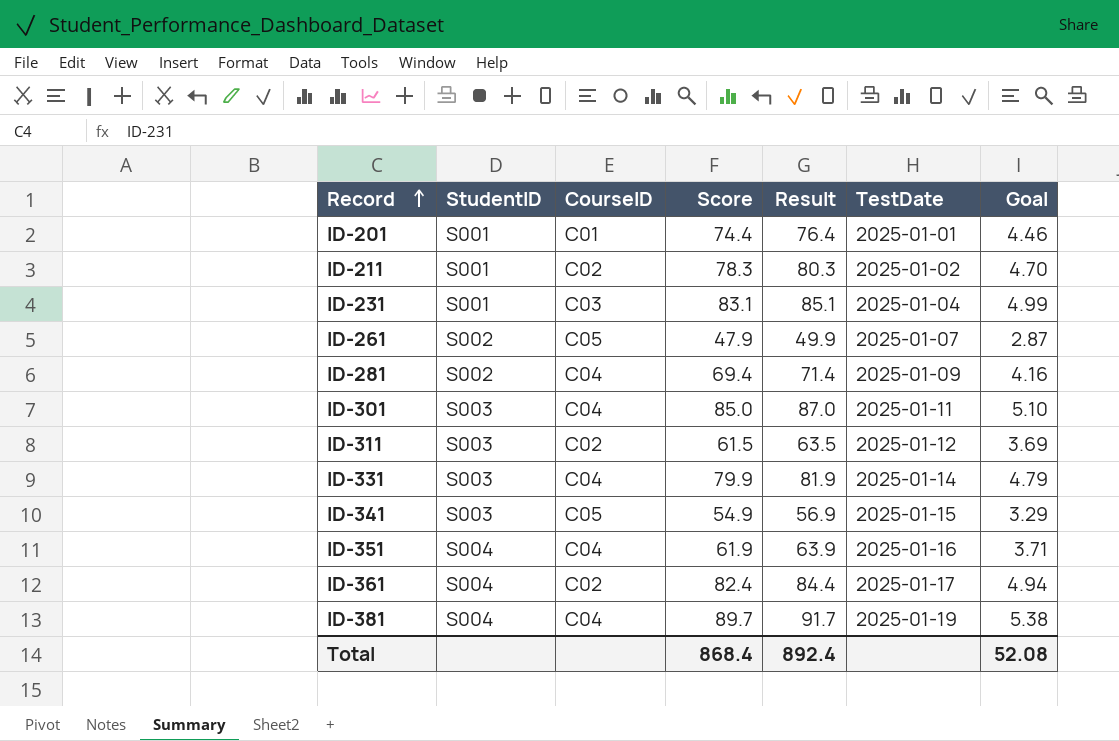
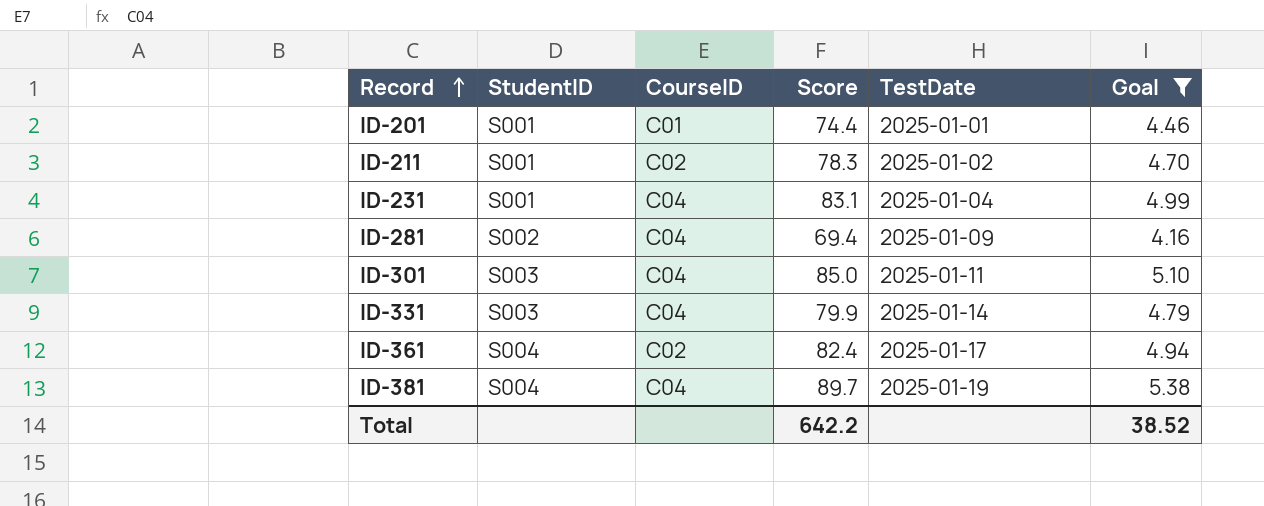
filter: none -> Goal >= 4.16
column Result | formula: [Score] + 2 -> none
ID-231 | CourseID: C03 -> C04
Total | Score: 868.4 -> 642.2
Total | Goal: 52.08 -> 38.52

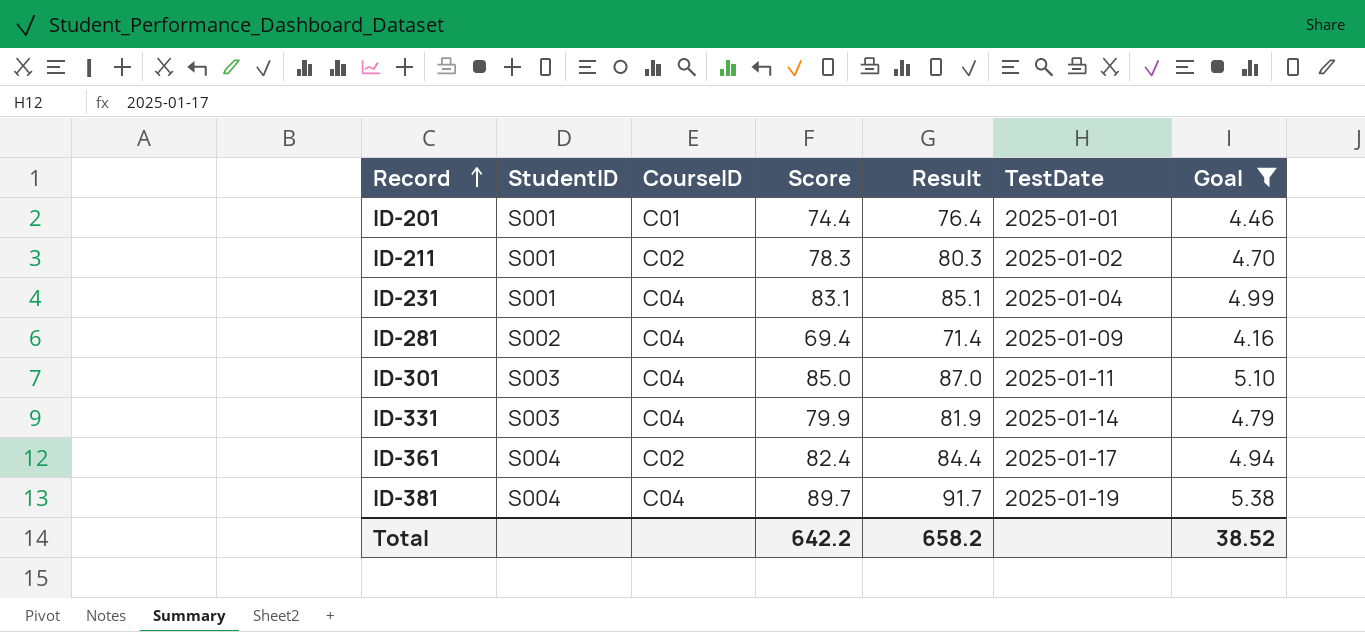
column Result | formula: none -> [Score] + 2

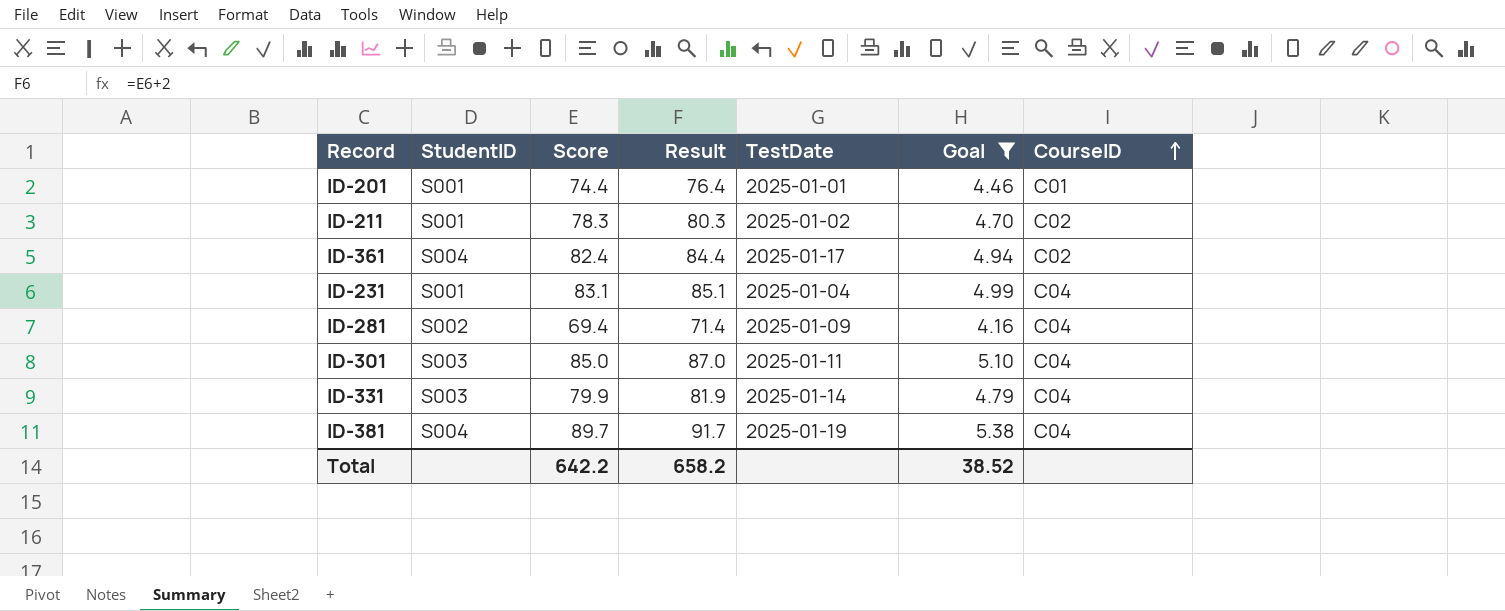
row order: Record ascending -> CourseID ascending
column CourseID | position: 3 -> 7

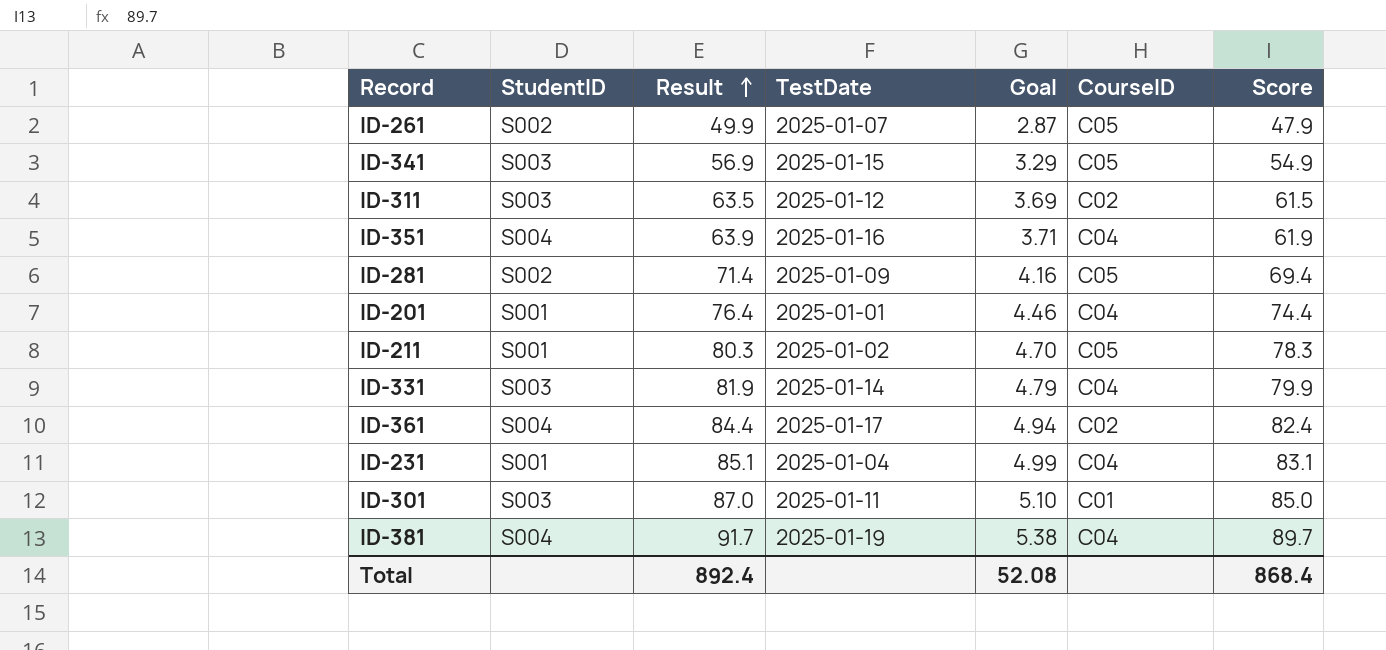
filter: Goal >= 4.16 -> none
row order: CourseID ascending -> Result ascending
column Score | position: 3 -> 7
ID-281 | CourseID: C04 -> C05
ID-201 | CourseID: C01 -> C04
ID-211 | CourseID: C02 -> C05
ID-301 | CourseID: C04 -> C01
Total | Result: 658.2 -> 892.4
Total | Goal: 38.52 -> 52.08
Total | Score: 642.2 -> 868.4

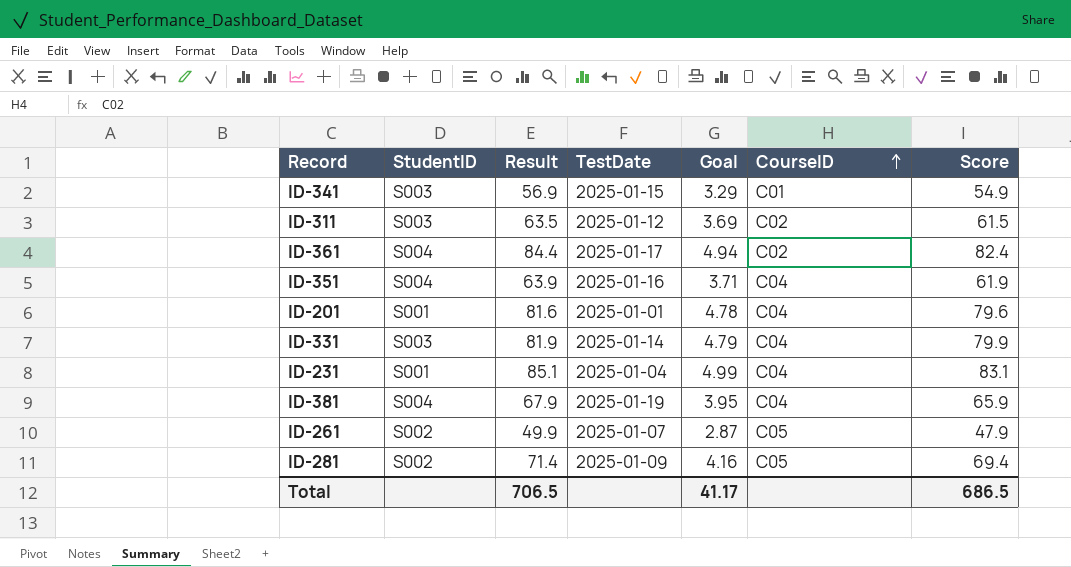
row order: Result ascending -> CourseID ascending
row ID-211: S001 | 80.3 | 2025-01-02 | 4.70 | C05 | 78.3 -> none
row ID-301: S003 | 87.0 | 2025-01-11 | 5.10 | C01 | 85.0 -> none
ID-341 | CourseID: C05 -> C01
ID-201 | Result: 76.4 -> 81.6
ID-201 | Goal: 4.46 -> 4.78
ID-201 | Score: 74.4 -> 79.6
ID-381 | Result: 91.7 -> 67.9
ID-381 | Goal: 5.38 -> 3.95
ID-381 | Score: 89.7 -> 65.9
Total | Result: 892.4 -> 706.5
Total | Goal: 52.08 -> 41.17
Total | Score: 868.4 -> 686.5

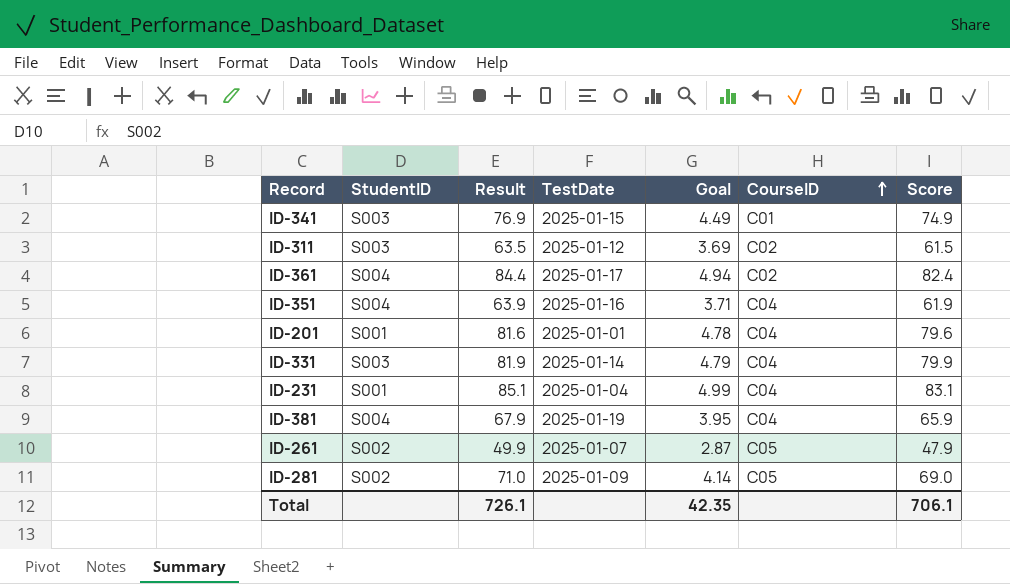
ID-341 | Result: 56.9 -> 76.9
ID-341 | Goal: 3.29 -> 4.49
ID-341 | Score: 54.9 -> 74.9
ID-281 | Result: 71.4 -> 71.0
ID-281 | Goal: 4.16 -> 4.14
ID-281 | Score: 69.4 -> 69.0
Total | Result: 706.5 -> 726.1
Total | Goal: 41.17 -> 42.35
Total | Score: 686.5 -> 706.1

